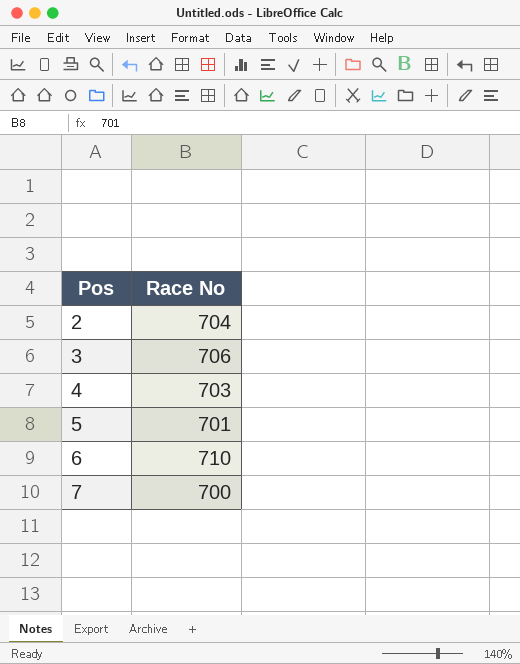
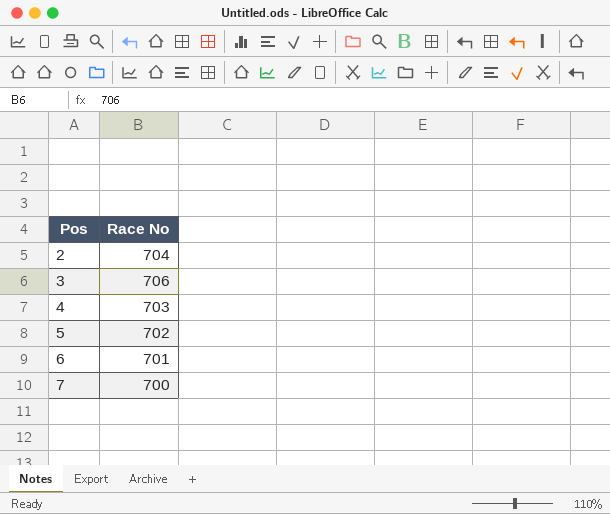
5 | Race No: 701 -> 702
6 | Race No: 710 -> 701

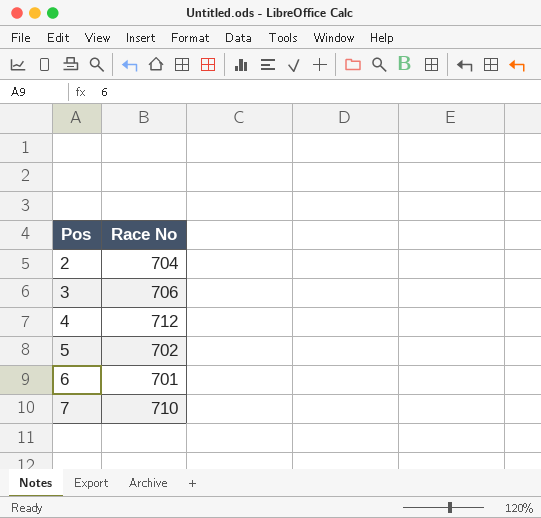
4 | Race No: 703 -> 712
7 | Race No: 700 -> 710

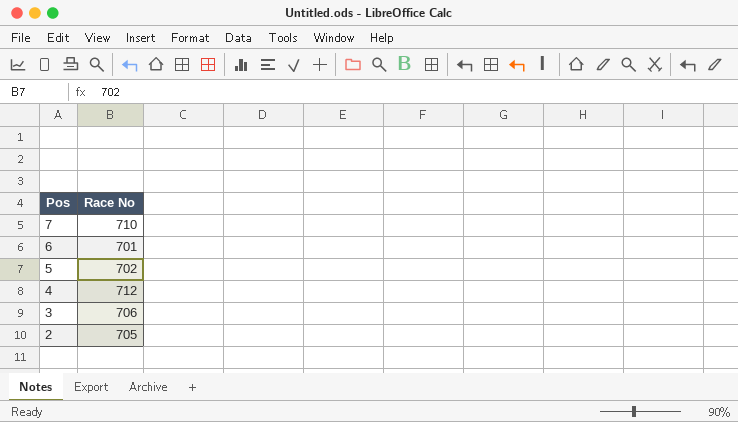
row order: Pos ascending -> Pos descending
2 | Race No: 704 -> 705

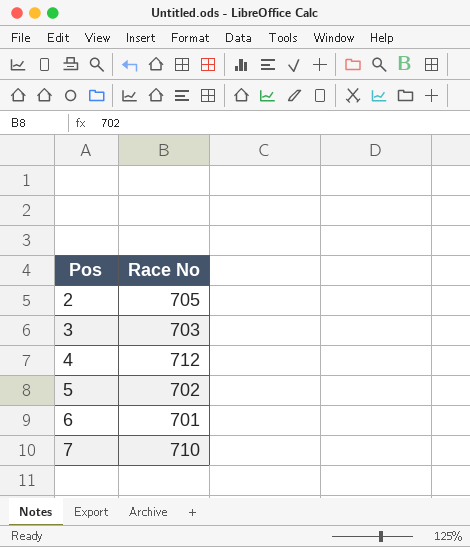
row order: Pos descending -> Pos ascending
3 | Race No: 706 -> 703

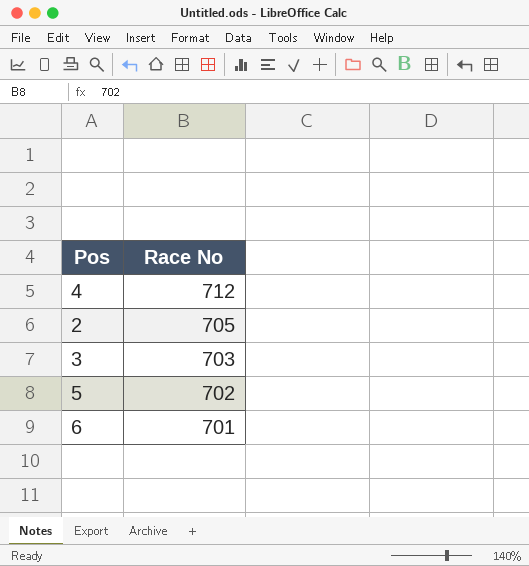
row order: Pos ascending -> Race No descending
row 7: 710 -> none

